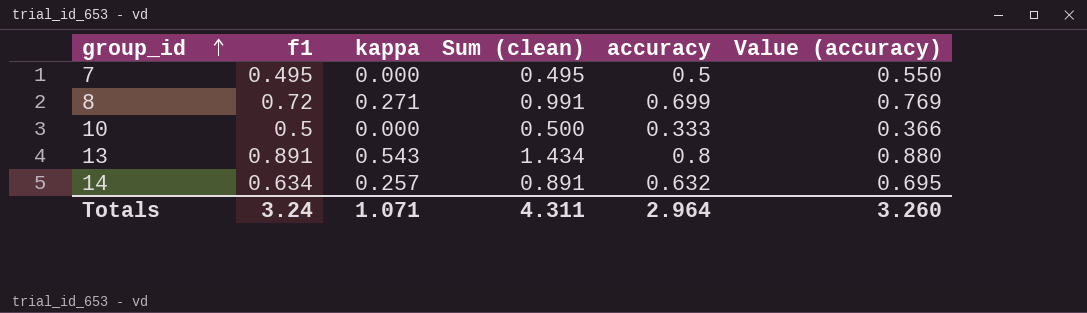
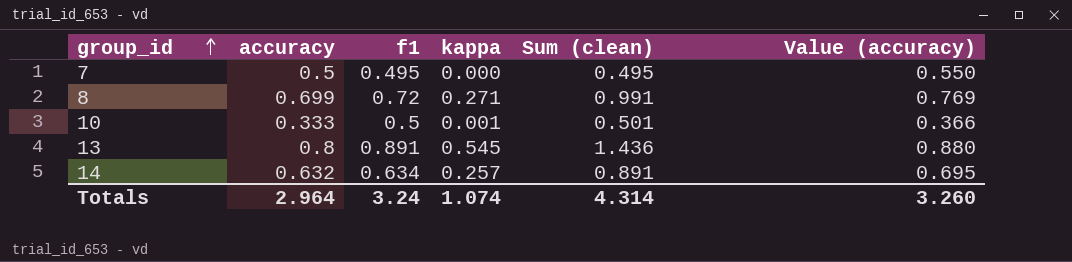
column accuracy | position: 5 -> 2
10 | kappa: 0.000 -> 0.001
10 | Sum (clean): 0.500 -> 0.501
13 | kappa: 0.543 -> 0.545
13 | Sum (clean): 1.434 -> 1.436
Totals | kappa: 1.071 -> 1.074
Totals | Sum (clean): 4.311 -> 4.314

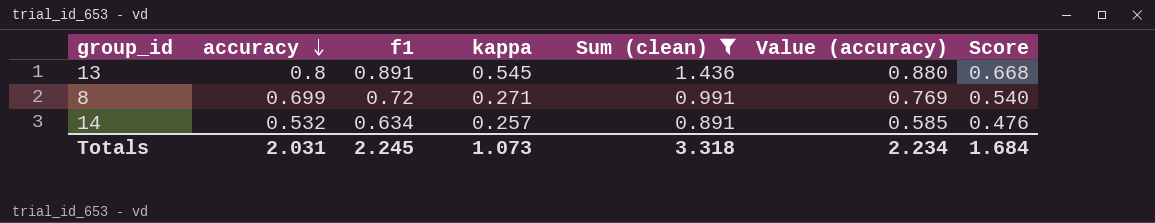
filter: none -> Sum (clean) >= 0.891
row order: group_id ascending -> accuracy descending
column Score | formula: none -> [f1] * 0.75
14 | accuracy: 0.632 -> 0.532
14 | Value (accuracy): 0.695 -> 0.585
Totals | accuracy: 2.964 -> 2.031
Totals | f1: 3.24 -> 2.245
Totals | kappa: 1.074 -> 1.073
Totals | Sum (clean): 4.314 -> 3.318
Totals | Value (accuracy): 3.260 -> 2.234

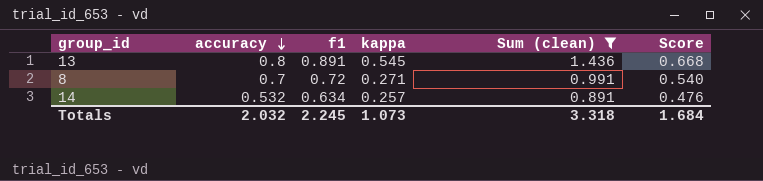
column Value (accuracy) | formula: [accuracy] * 1.1 -> none
8 | accuracy: 0.699 -> 0.7
Totals | accuracy: 2.031 -> 2.032

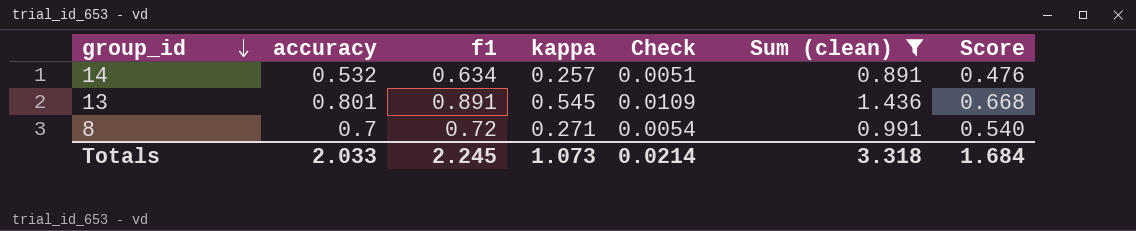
row order: accuracy descending -> group_id descending
column Check | formula: none -> [kappa] * 0.02
13 | accuracy: 0.8 -> 0.801
Totals | accuracy: 2.032 -> 2.033

